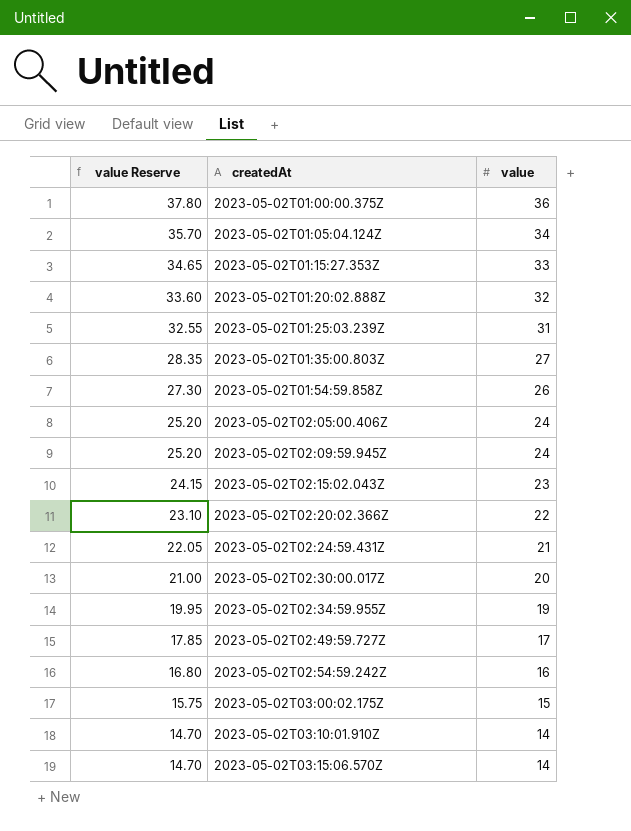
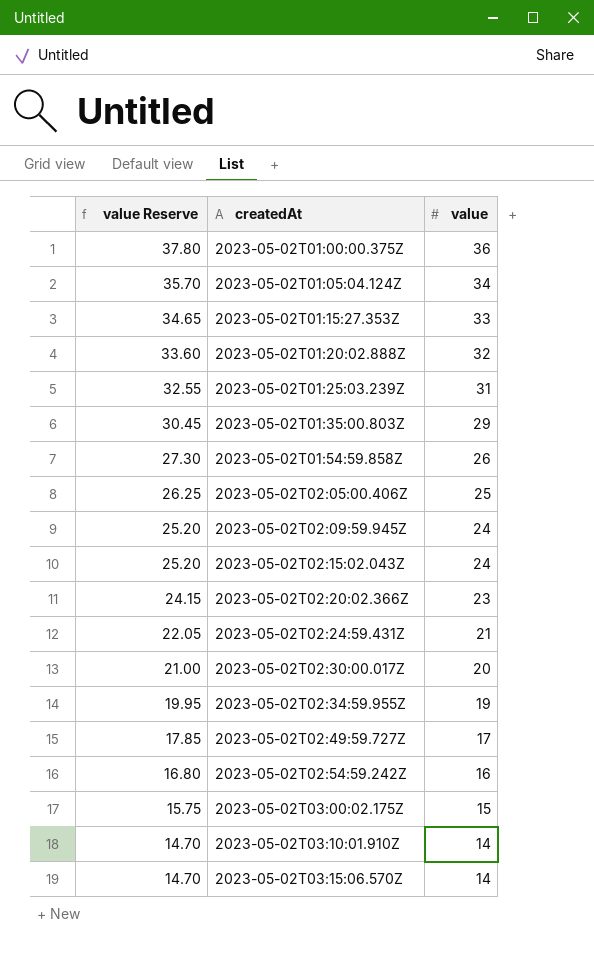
2023-05-02T01:35:00.803Z | value Reserve: 28.35 -> 30.45
2023-05-02T01:35:00.803Z | value: 27 -> 29
2023-05-02T02:05:00.406Z | value Reserve: 25.20 -> 26.25
2023-05-02T02:05:00.406Z | value: 24 -> 25
2023-05-02T02:15:02.043Z | value Reserve: 24.15 -> 25.20
2023-05-02T02:15:02.043Z | value: 23 -> 24
2023-05-02T02:20:02.366Z | value Reserve: 23.10 -> 24.15
2023-05-02T02:20:02.366Z | value: 22 -> 23

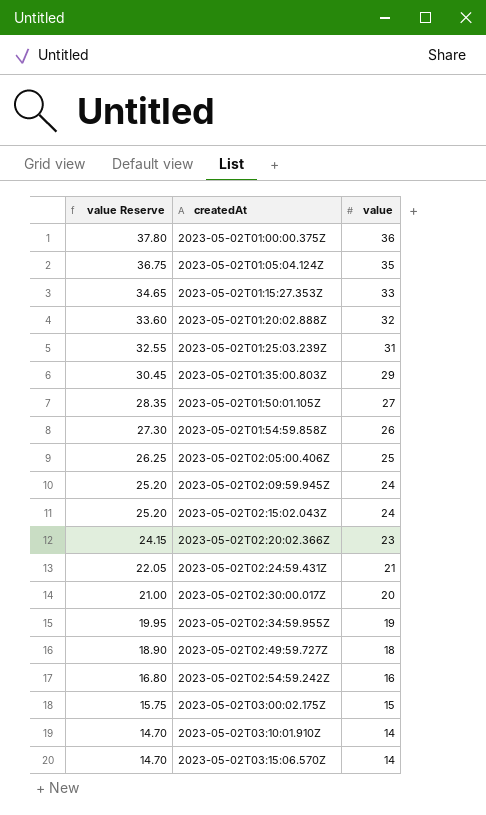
2023-05-02T01:05:04.124Z | value Reserve: 35.70 -> 36.75
2023-05-02T01:05:04.124Z | value: 34 -> 35
row 2023-05-02T01:50:01.105Z: none -> 28.35 | 27
2023-05-02T02:49:59.727Z | value Reserve: 17.85 -> 18.90
2023-05-02T02:49:59.727Z | value: 17 -> 18

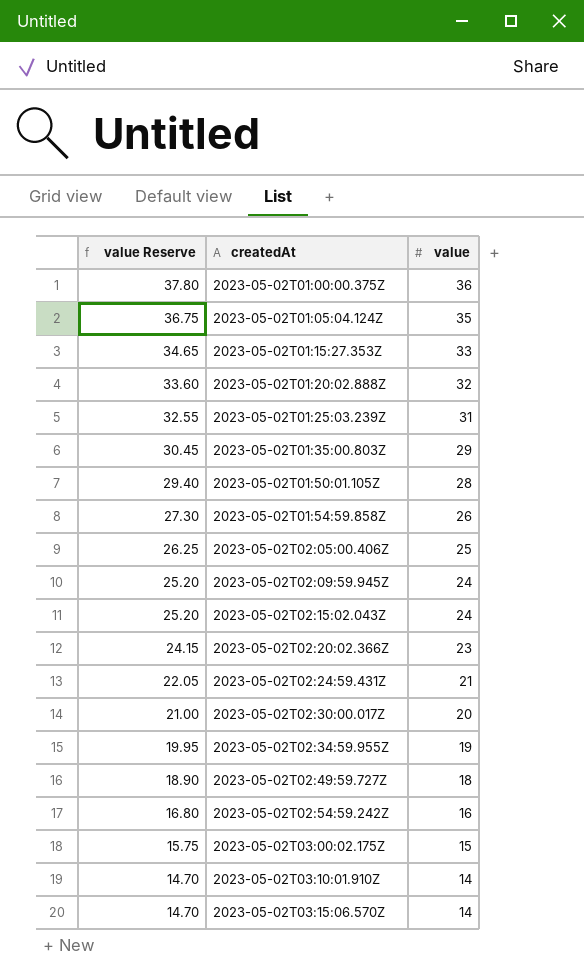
2023-05-02T01:50:01.105Z | value Reserve: 28.35 -> 29.40
2023-05-02T01:50:01.105Z | value: 27 -> 28

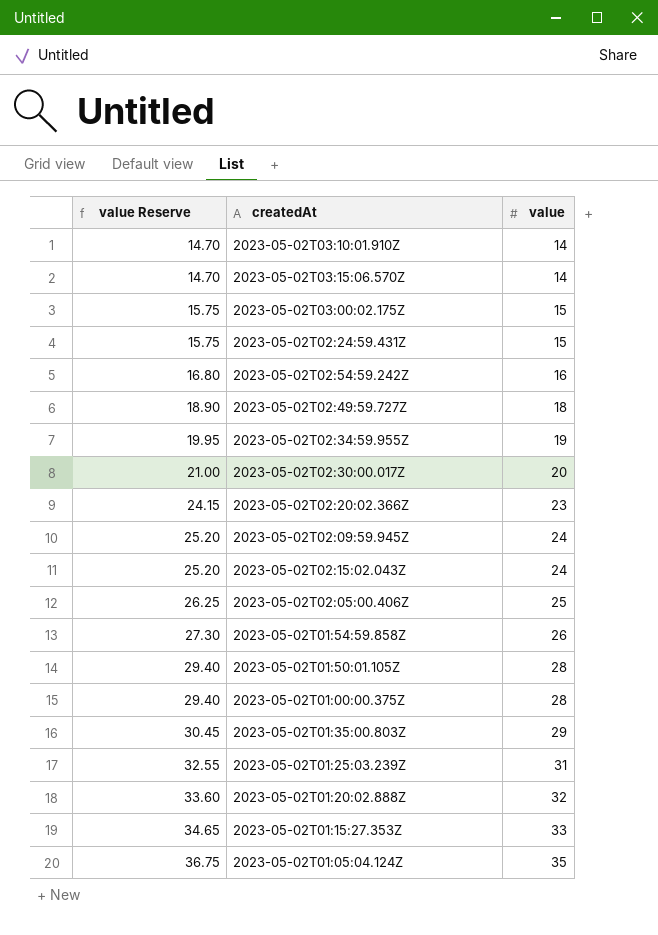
row order: value Reserve descending -> value Reserve ascending
2023-05-02T02:24:59.431Z | value Reserve: 22.05 -> 15.75
2023-05-02T02:24:59.431Z | value: 21 -> 15
2023-05-02T01:00:00.375Z | value Reserve: 37.80 -> 29.40
2023-05-02T01:00:00.375Z | value: 36 -> 28

